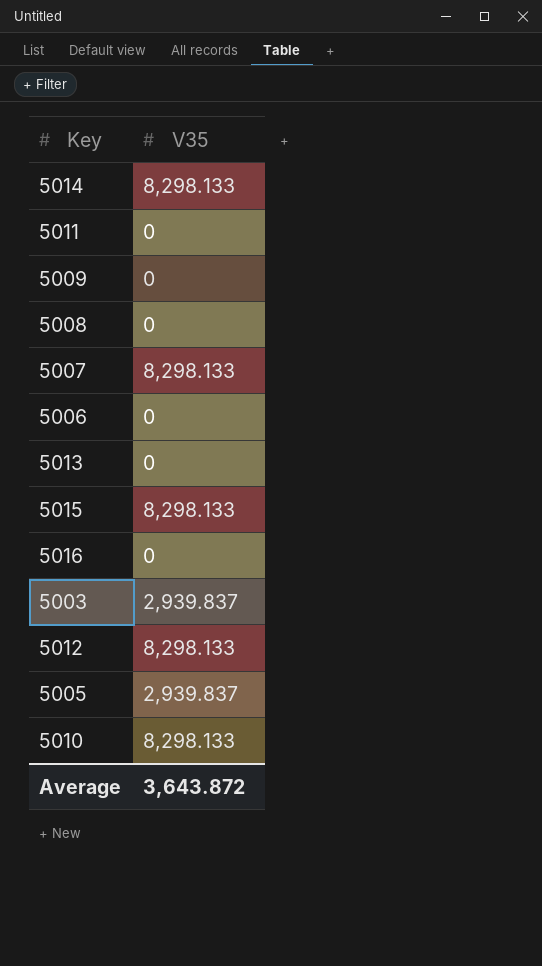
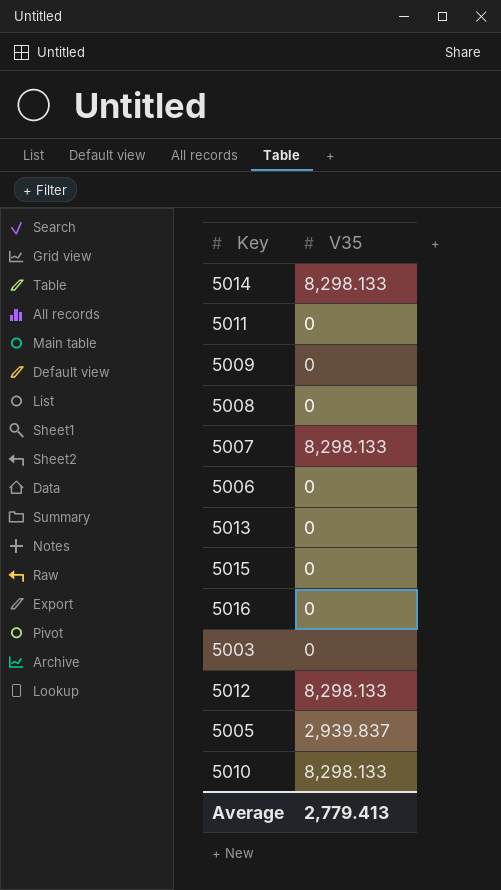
5015 | V35: 8,298.133 -> 0
5003 | V35: 2,939.837 -> 0
Average | V35: 3,643.872 -> 2,779.413

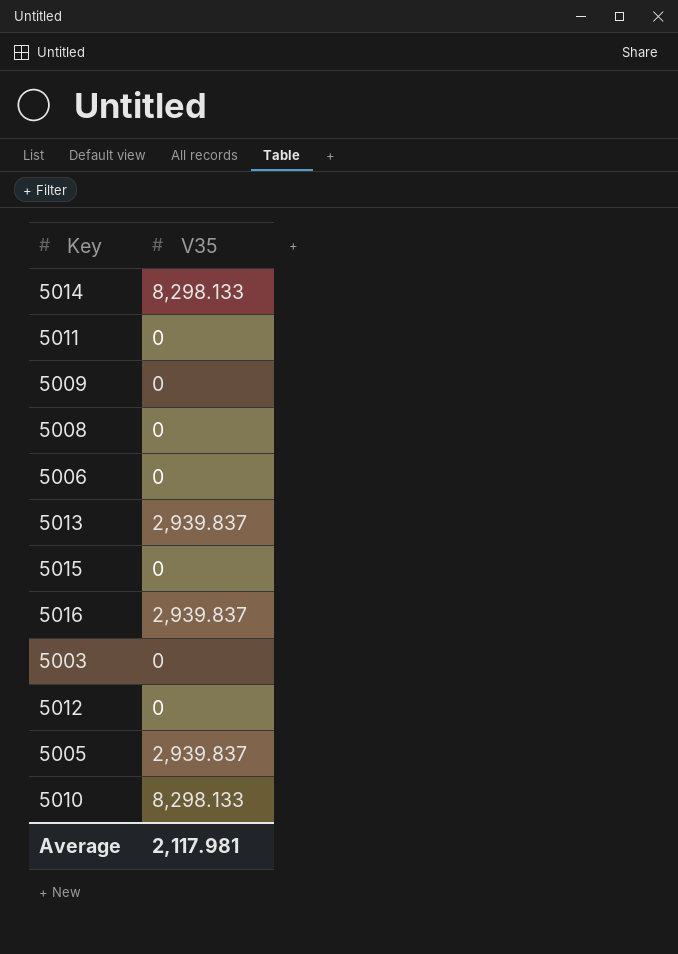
row 5007: 8,298.133 -> none
5013 | V35: 0 -> 2,939.837
5016 | V35: 0 -> 2,939.837
5012 | V35: 8,298.133 -> 0
Average | V35: 2,779.413 -> 2,117.981

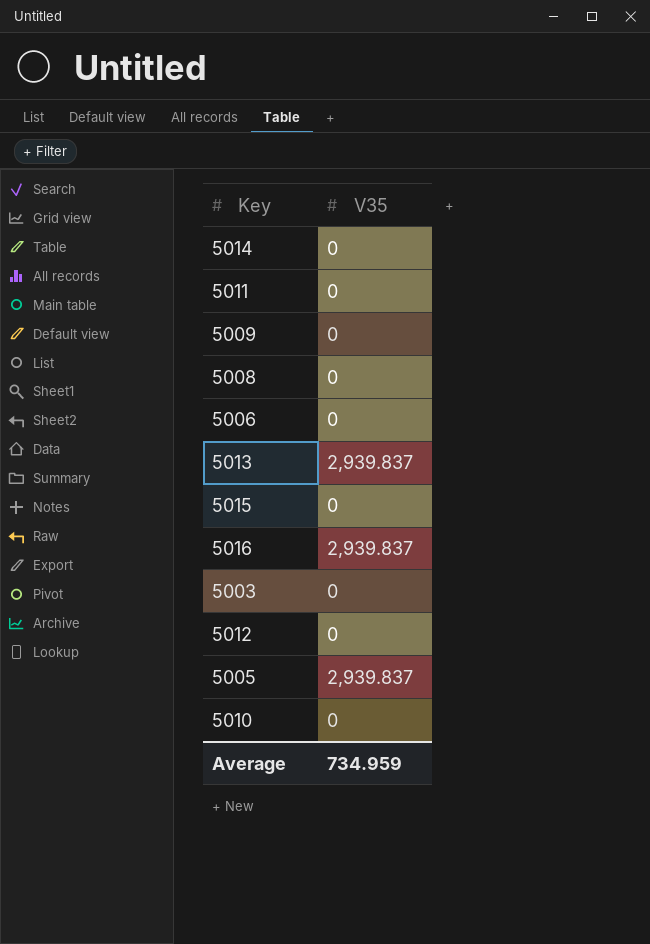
5014 | V35: 8,298.133 -> 0
5010 | V35: 8,298.133 -> 0
Average | V35: 2,117.981 -> 734.959

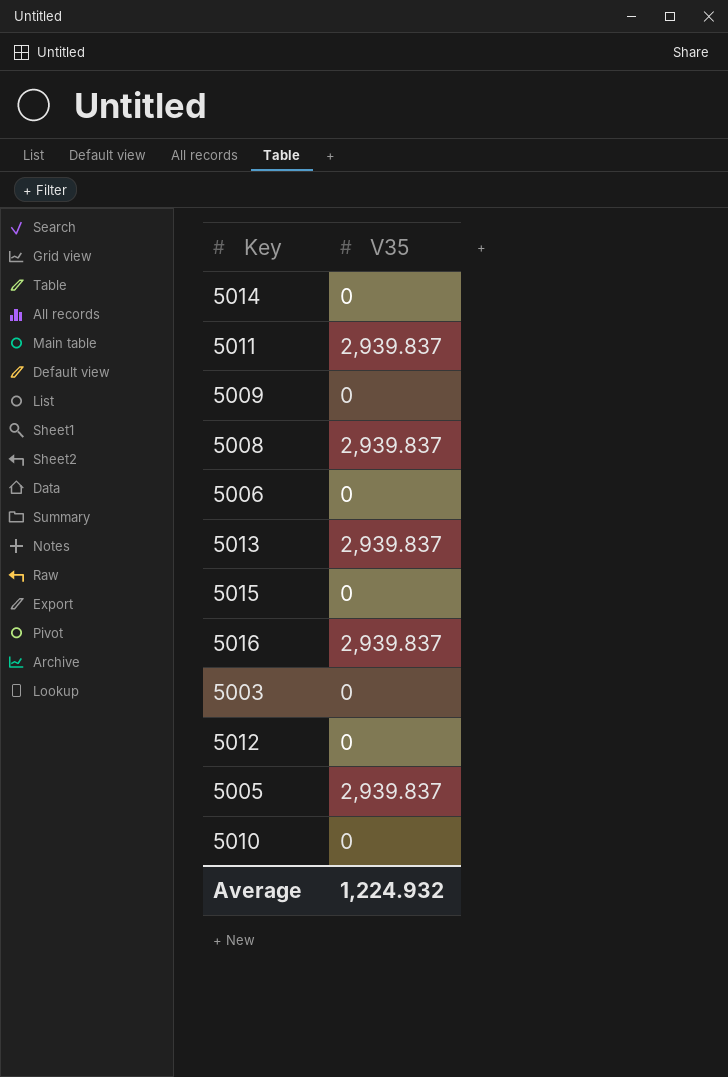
5011 | V35: 0 -> 2,939.837
5008 | V35: 0 -> 2,939.837
Average | V35: 734.959 -> 1,224.932

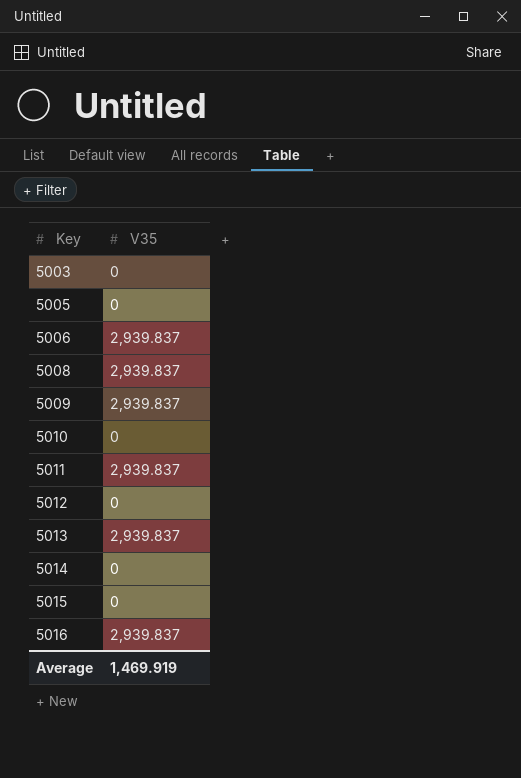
row order: none -> Key ascending
5005 | V35: 2,939.837 -> 0
5006 | V35: 0 -> 2,939.837
5009 | V35: 0 -> 2,939.837
Average | V35: 1,224.932 -> 1,469.919

